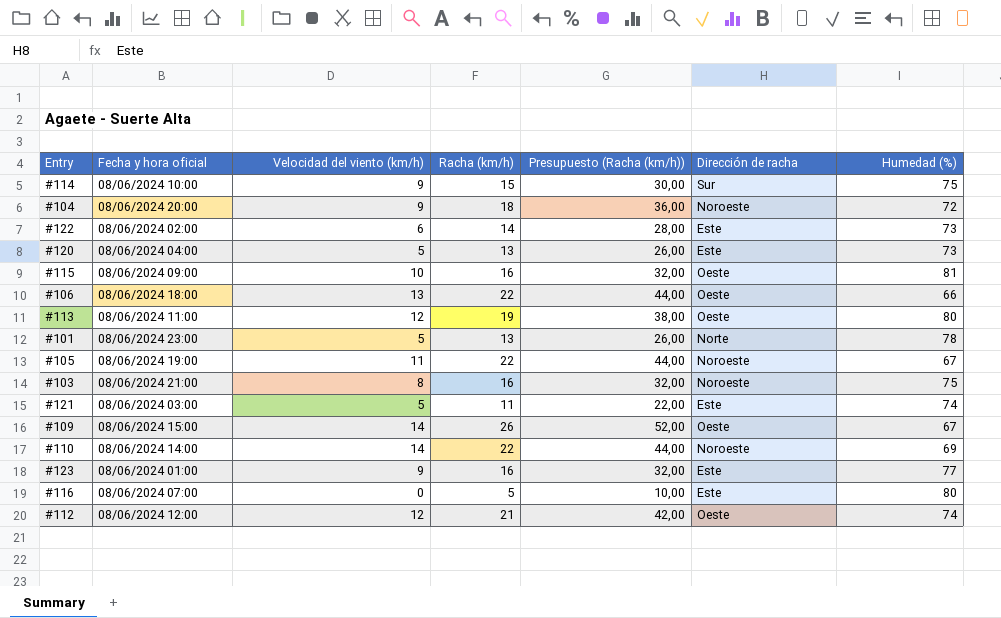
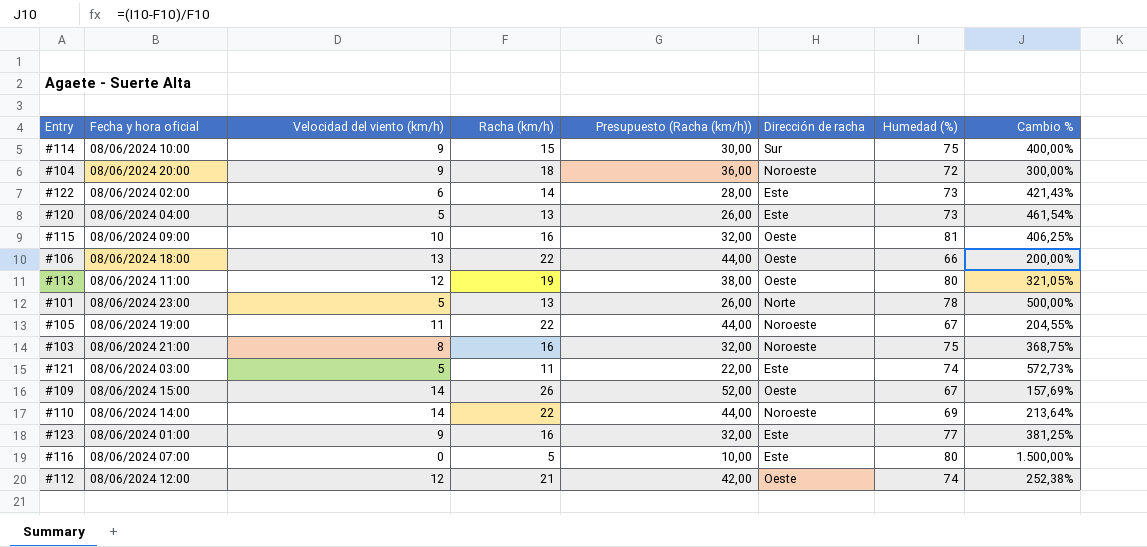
column Cambio % | formula: none -> ([Humedad (%)] - [Racha (km/h)]) / [Racha (km/h)]

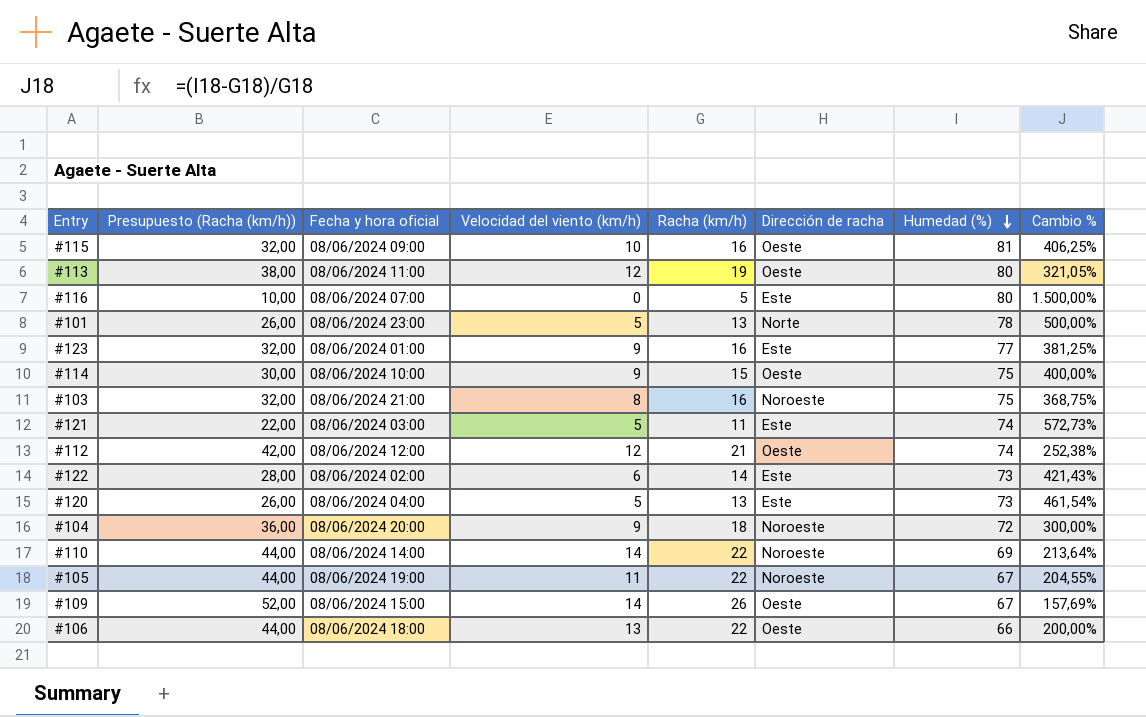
row order: none -> Humedad (%) descending
column Presupuesto (Racha (km/h)) | position: 5 -> 2
#114 | Dirección de racha: Sur -> Oeste

